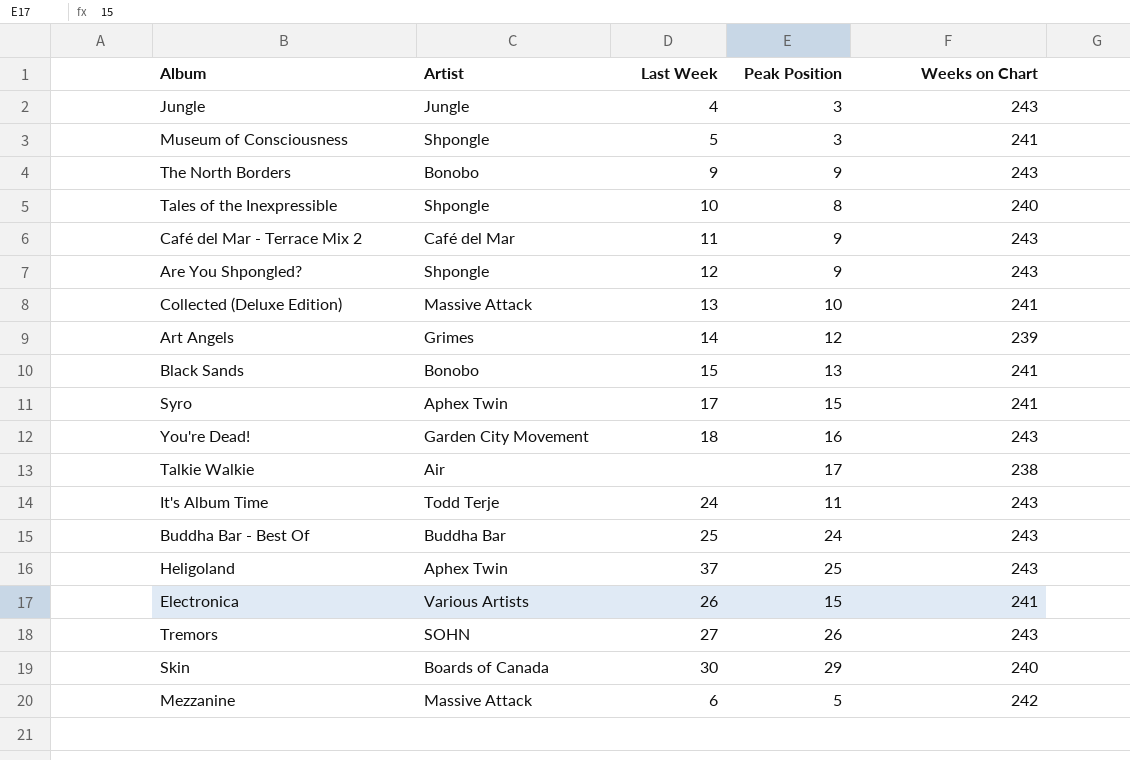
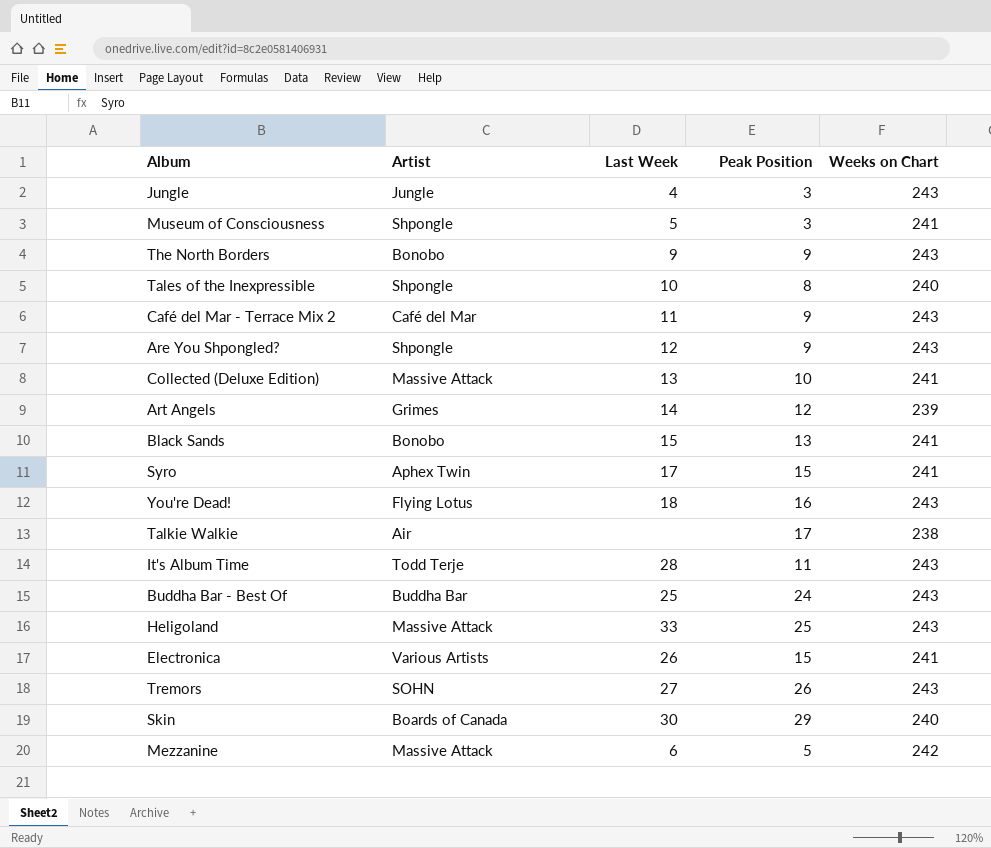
You're Dead! | Artist: Garden City Movement -> Flying Lotus
It's Album Time | Last Week: 24 -> 28
Heligoland | Artist: Aphex Twin -> Massive Attack
Heligoland | Last Week: 37 -> 33

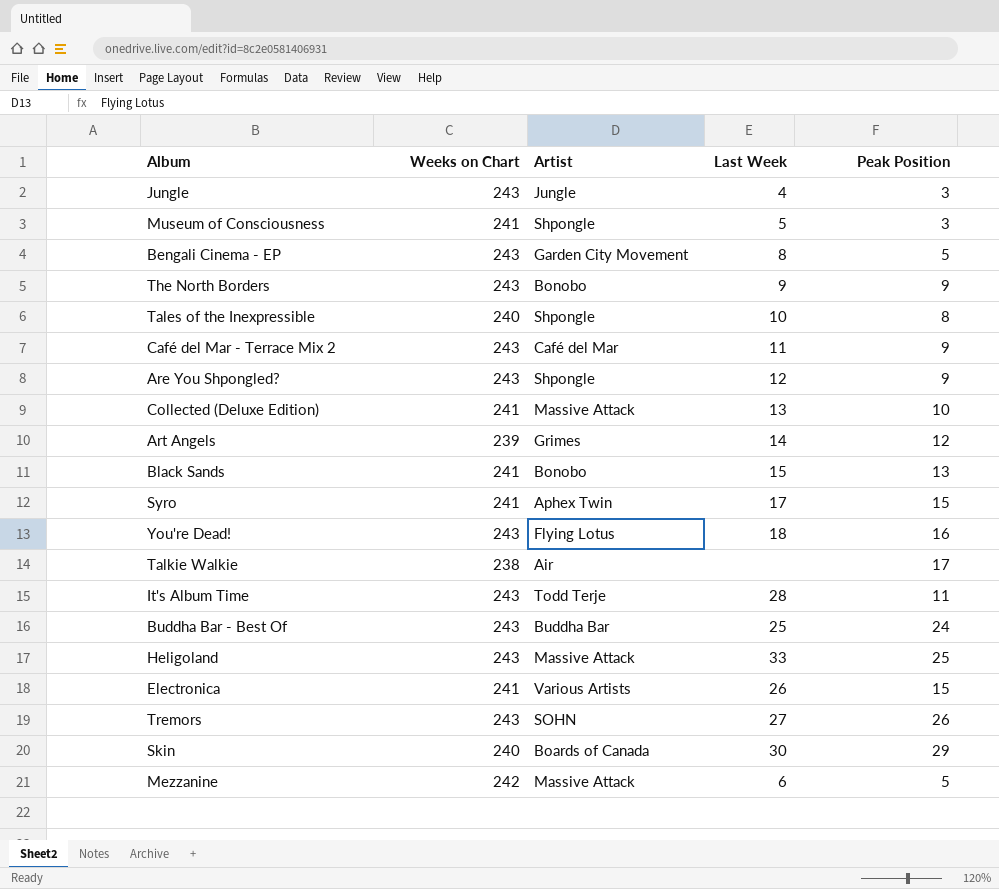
column Weeks on Chart | position: 5 -> 2
row Bengali Cinema - EP: none -> 243 | Garden City Movement | 8 | 5

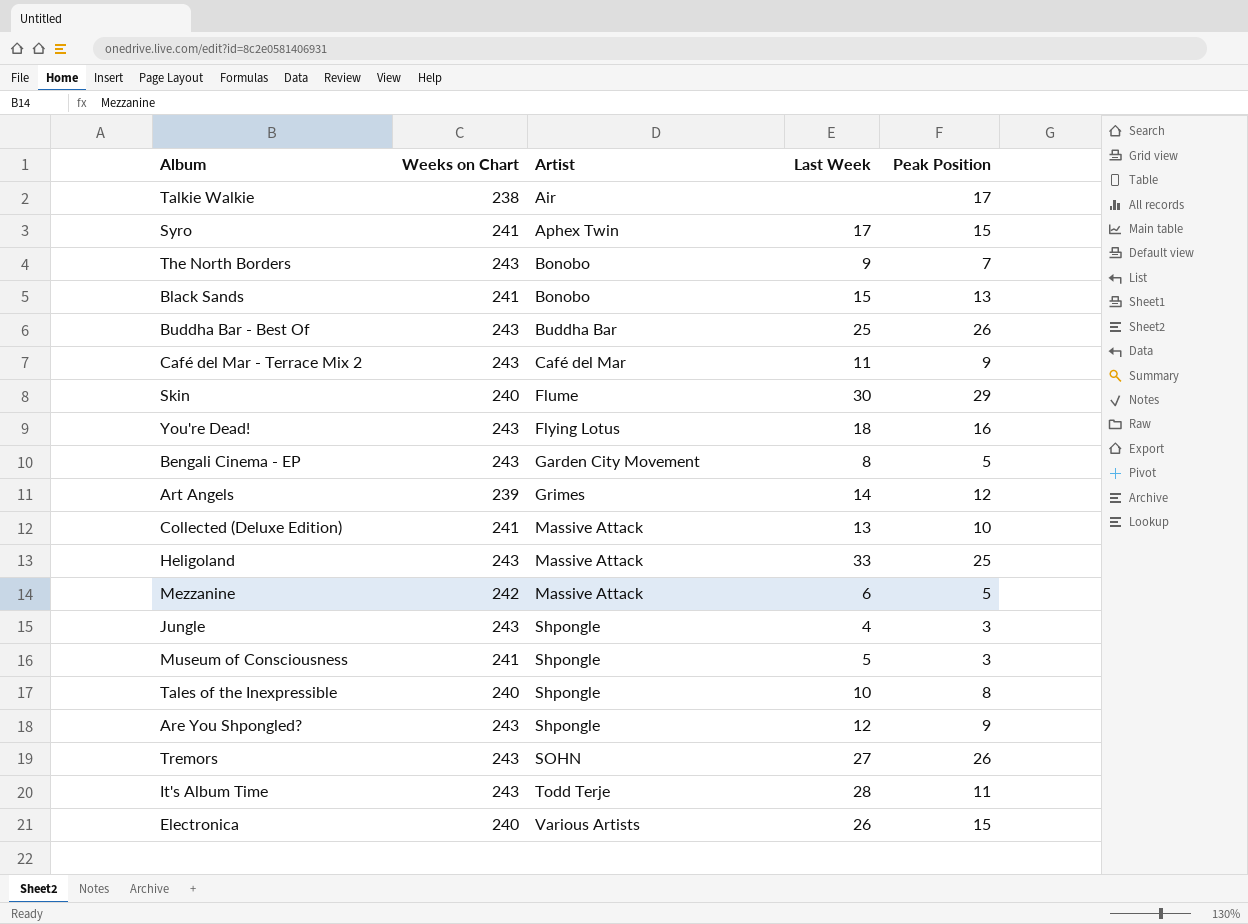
row order: none -> Artist ascending
The North Borders | Peak Position: 9 -> 7
Buddha Bar - Best Of | Peak Position: 24 -> 26
Skin | Artist: Boards of Canada -> Flume
Jungle | Artist: Jungle -> Shpongle
Electronica | Weeks on Chart: 241 -> 240

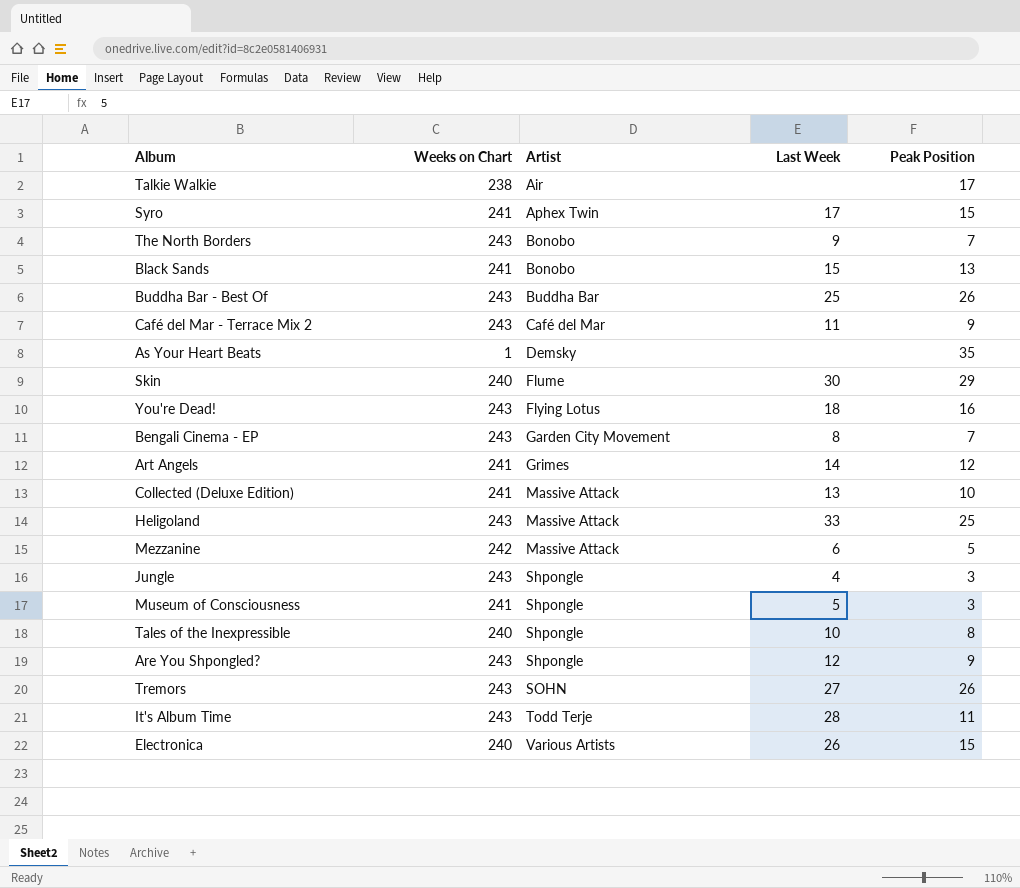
row As Your Heart Beats: none -> 1 | Demsky | none | 35
Bengali Cinema - EP | Peak Position: 5 -> 7
Art Angels | Weeks on Chart: 239 -> 241

